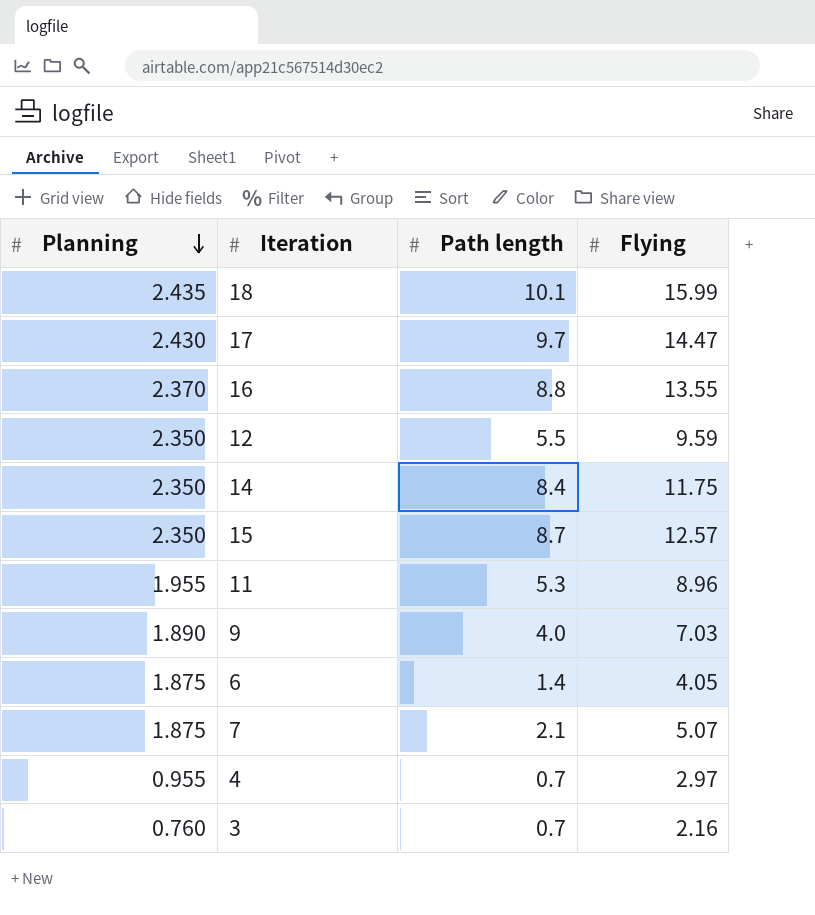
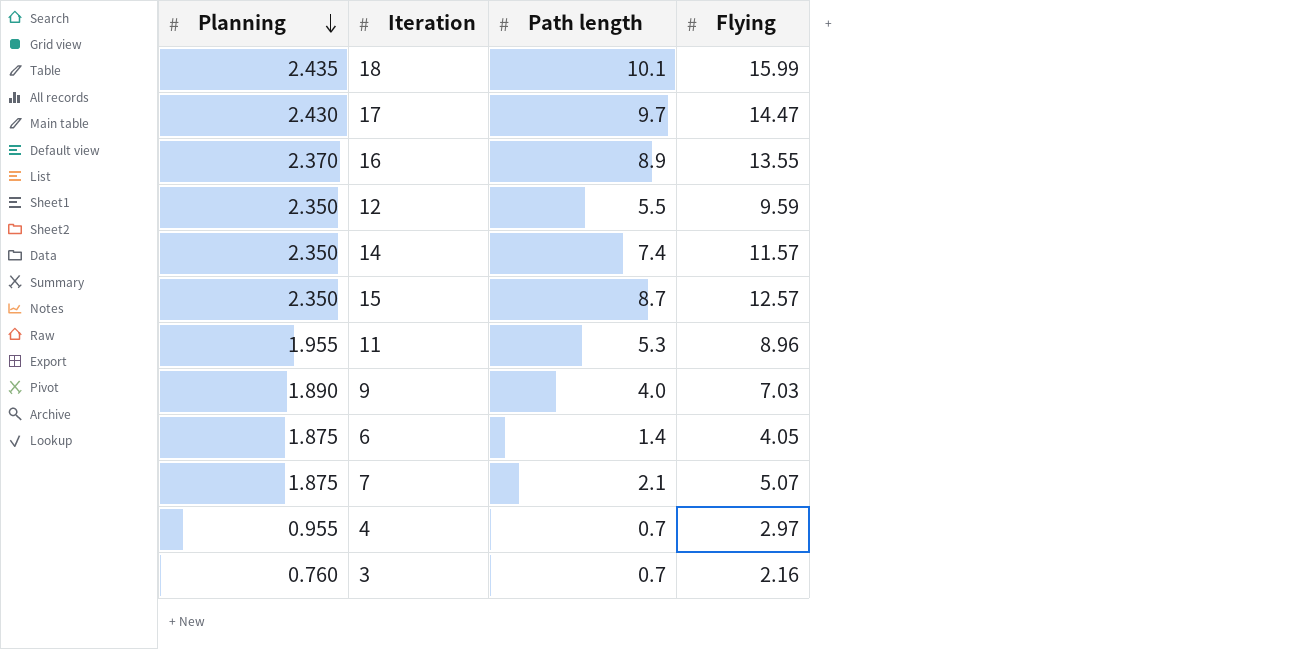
16 | Path length: 8.8 -> 8.9
14 | Path length: 8.4 -> 7.4
14 | Flying: 11.75 -> 11.57

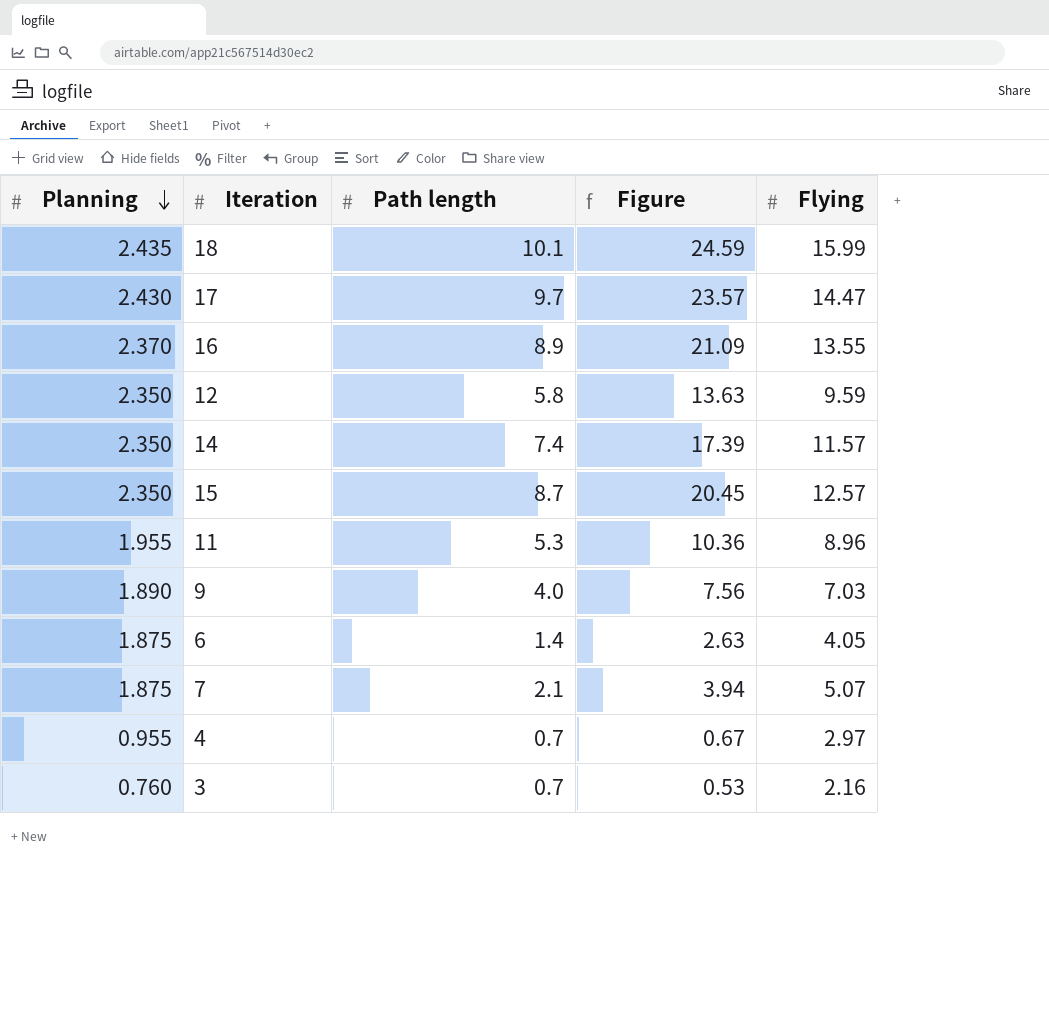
column Figure | formula: none -> [Planning] * [Path length]
12 | Path length: 5.5 -> 5.8

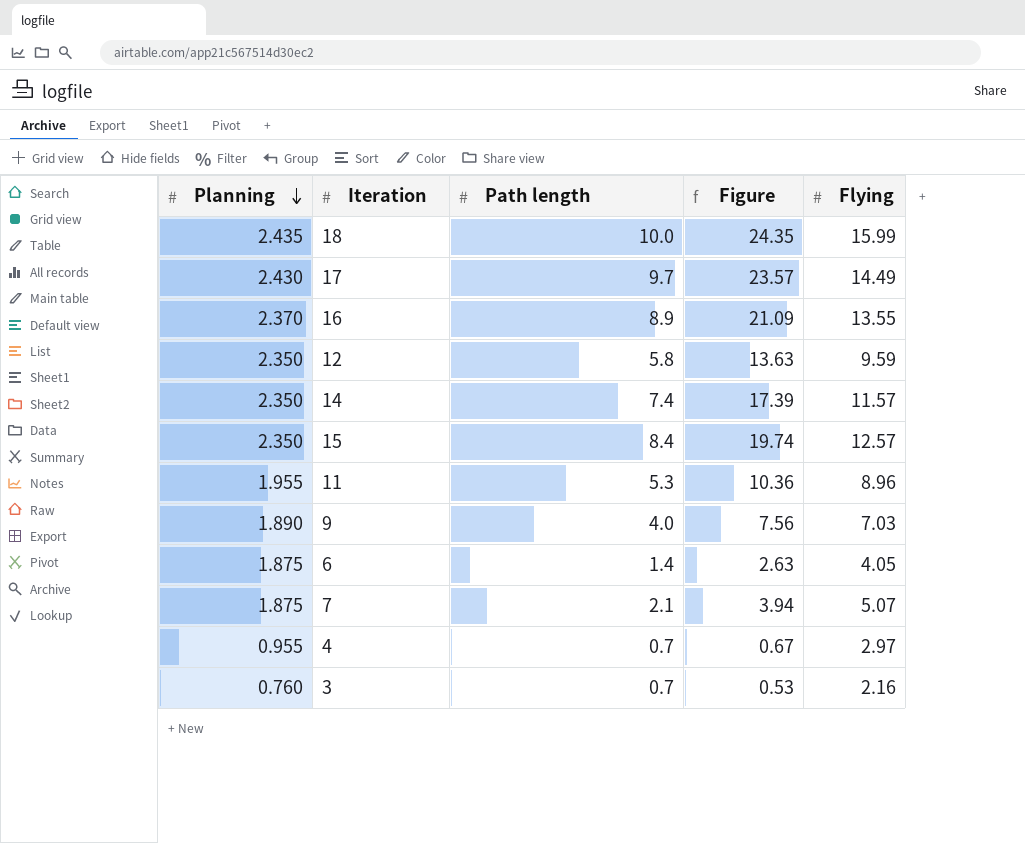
18 | Path length: 10.1 -> 10.0
18 | Figure: 24.59 -> 24.35
17 | Flying: 14.47 -> 14.49
15 | Path length: 8.7 -> 8.4
15 | Figure: 20.45 -> 19.74

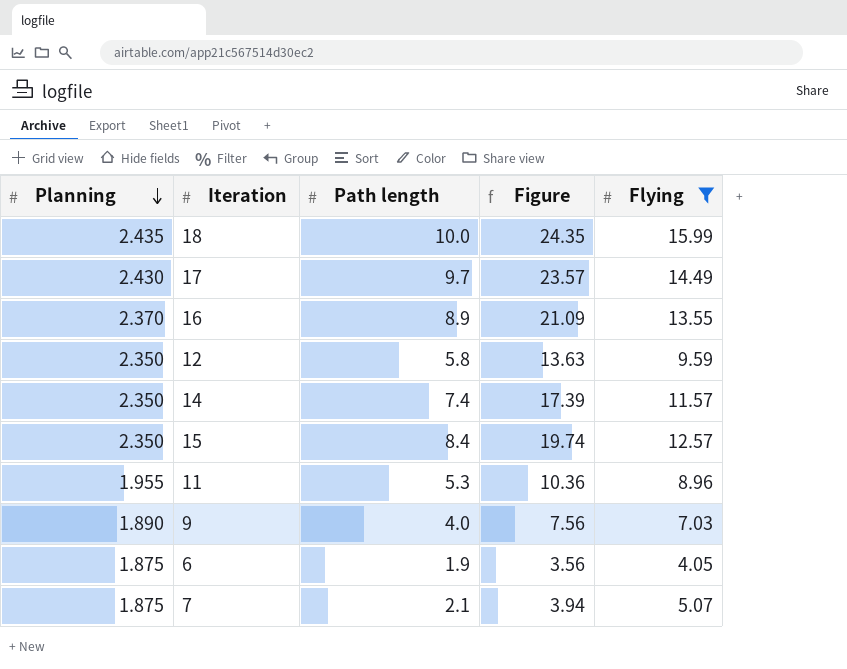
filter: none -> Flying >= 4.05
6 | Path length: 1.4 -> 1.9
6 | Figure: 2.63 -> 3.56

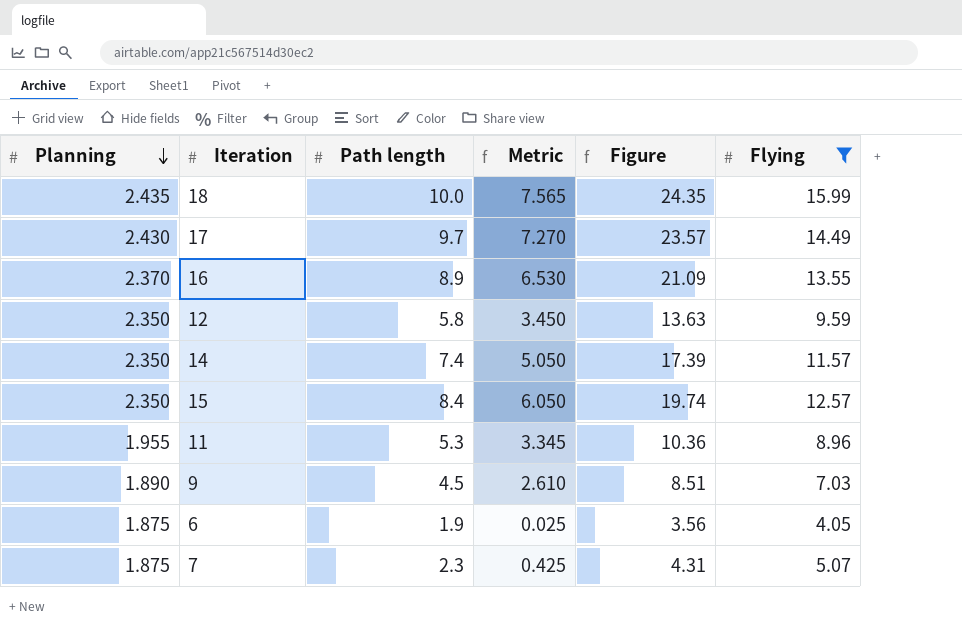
column Metric | formula: none -> [Path length] - [Planning]
9 | Path length: 4.0 -> 4.5
9 | Figure: 7.56 -> 8.51
7 | Path length: 2.1 -> 2.3
7 | Figure: 3.94 -> 4.31

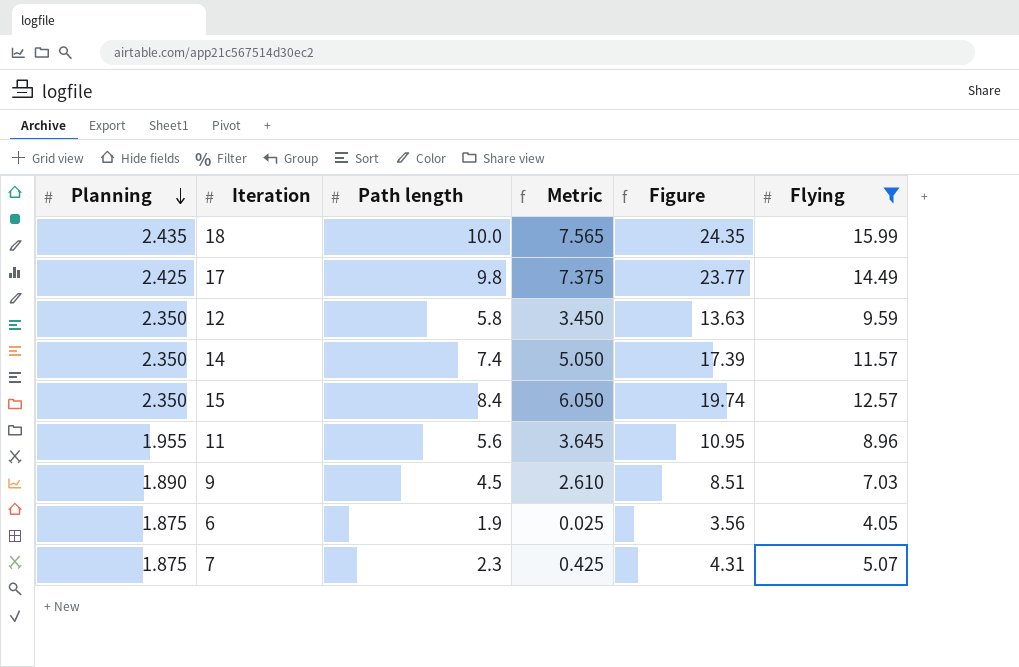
row 16: 2.370 | 8.9 | 6.530 | 21.09 | 13.55 -> none
17 | Planning: 2.430 -> 2.425
17 | Path length: 9.7 -> 9.8
17 | Metric: 7.270 -> 7.375
17 | Figure: 23.57 -> 23.77
11 | Path length: 5.3 -> 5.6
11 | Metric: 3.345 -> 3.645
11 | Figure: 10.36 -> 10.95

